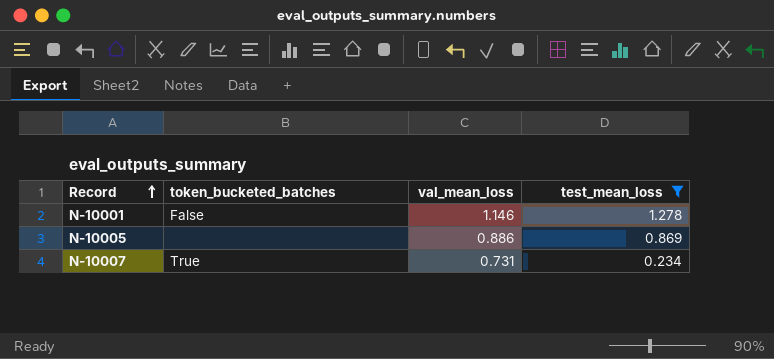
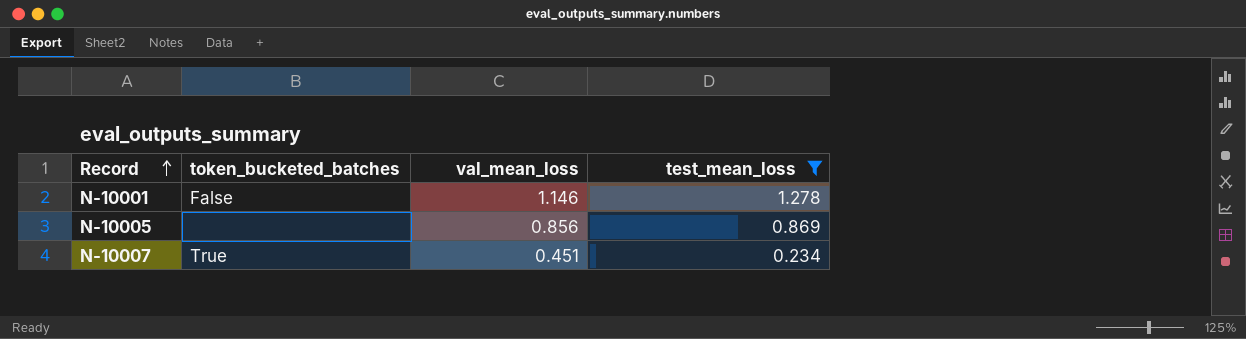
N-10005 | val_mean_loss: 0.886 -> 0.856
N-10007 | val_mean_loss: 0.731 -> 0.451

